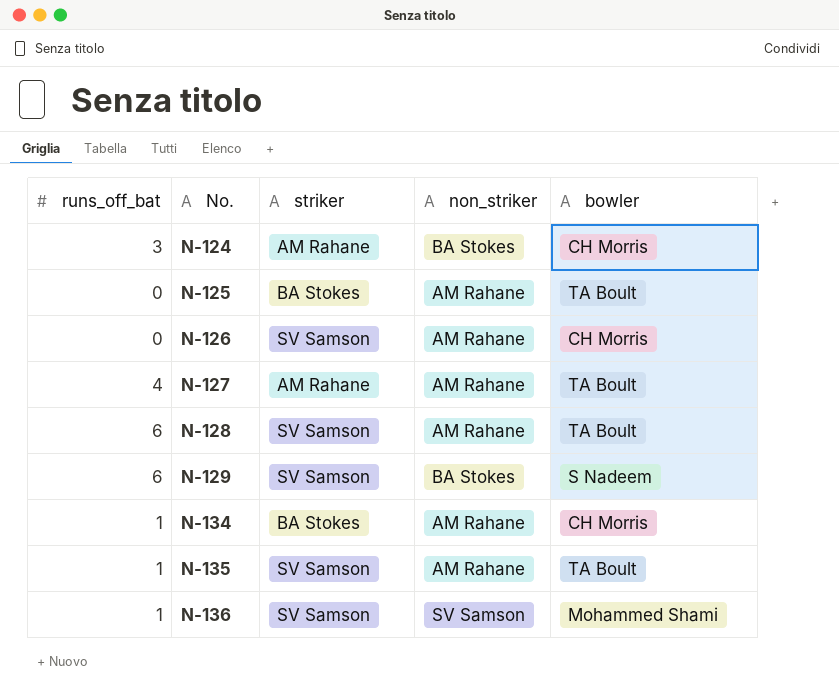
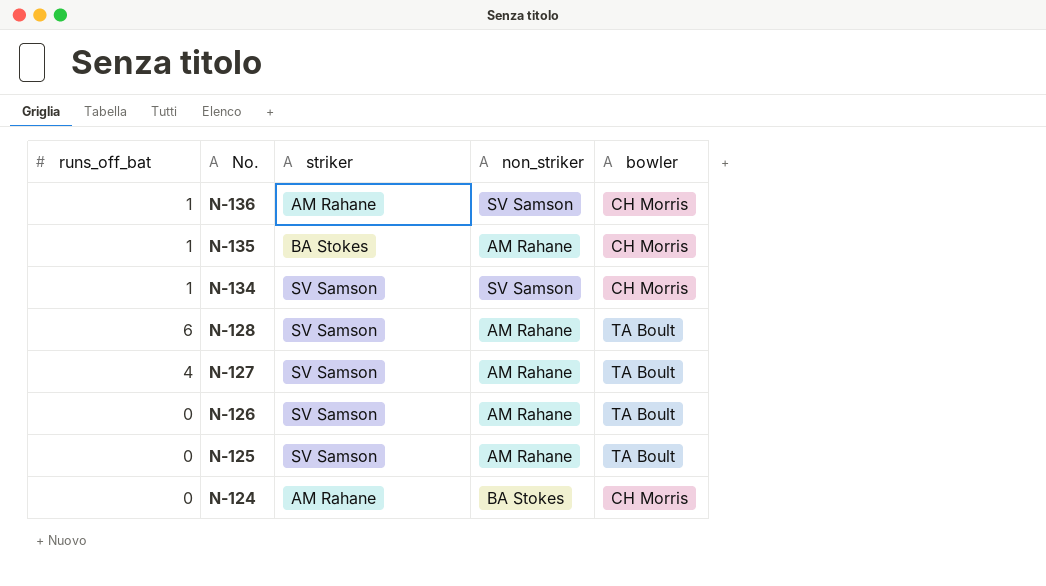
row order: No. ascending -> No. descending
row N-129: 6 | SV Samson | BA Stokes | S Nadeem -> none
N-136 | striker: SV Samson -> AM Rahane
N-136 | bowler: Mohammed Shami -> CH Morris
N-135 | striker: SV Samson -> BA Stokes
N-135 | bowler: TA Boult -> CH Morris
N-134 | striker: BA Stokes -> SV Samson
N-134 | non_striker: AM Rahane -> SV Samson
N-127 | striker: AM Rahane -> SV Samson
N-126 | bowler: CH Morris -> TA Boult
N-125 | striker: BA Stokes -> SV Samson
N-124 | runs_off_bat: 3 -> 0

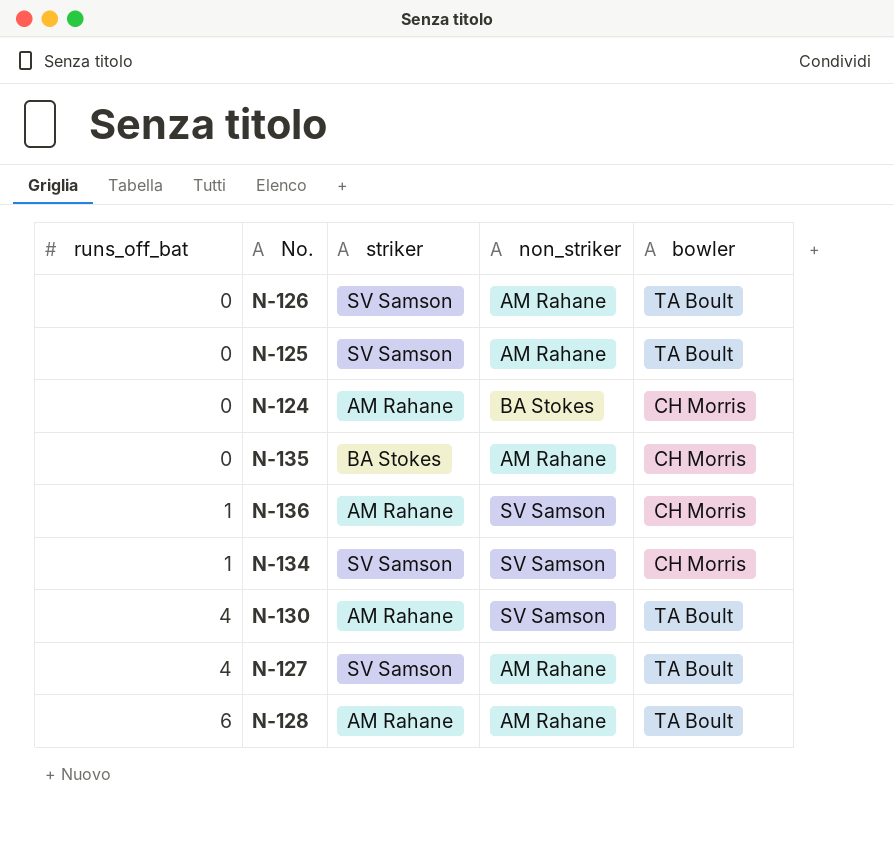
row order: No. descending -> runs_off_bat ascending
N-135 | runs_off_bat: 1 -> 0
row N-130: none -> 4 | AM Rahane | SV Samson | TA Boult
N-128 | striker: SV Samson -> AM Rahane

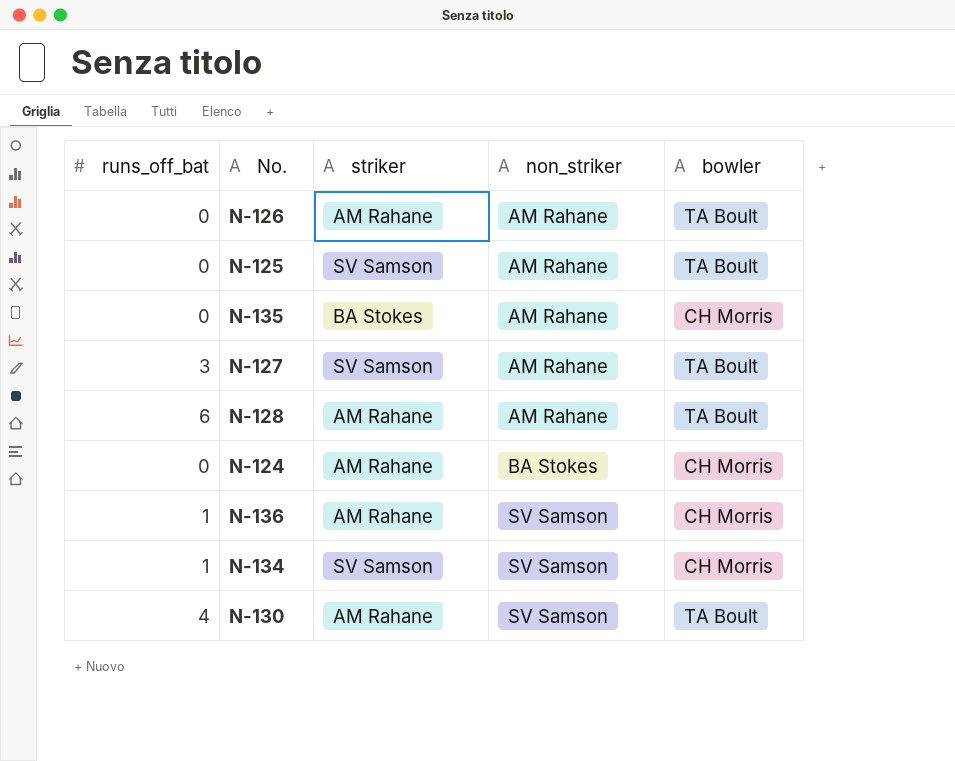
row order: runs_off_bat ascending -> non_striker ascending
N-126 | striker: SV Samson -> AM Rahane
N-127 | runs_off_bat: 4 -> 3

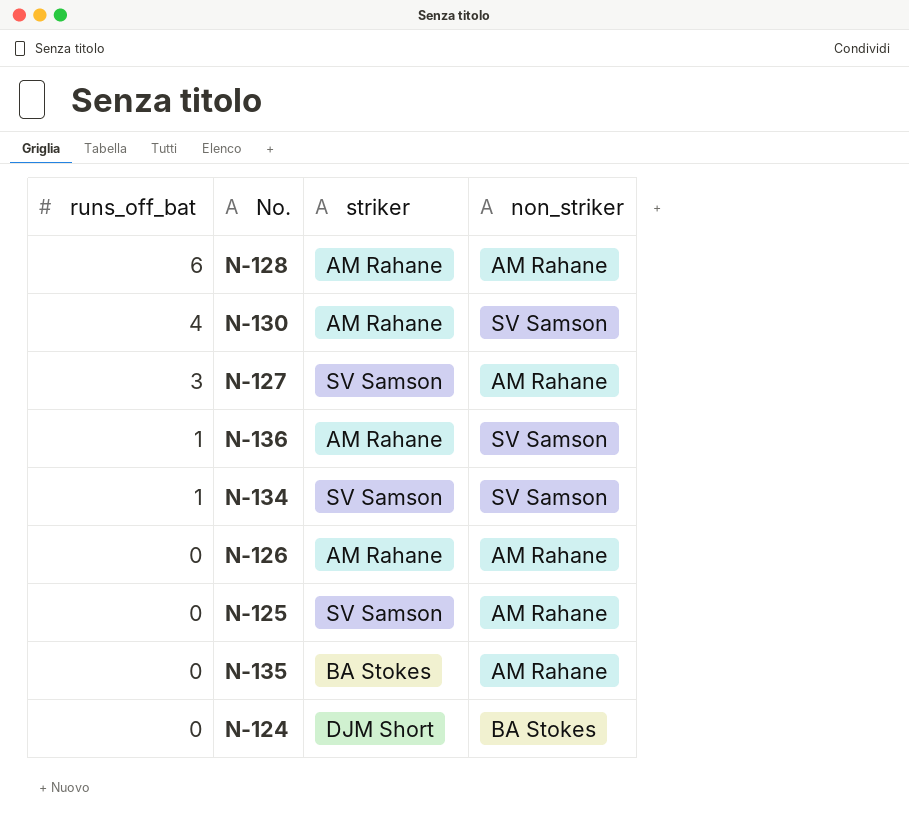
row order: non_striker ascending -> runs_off_bat descending
column bowler | position: 5 -> none
N-124 | striker: AM Rahane -> DJM Short

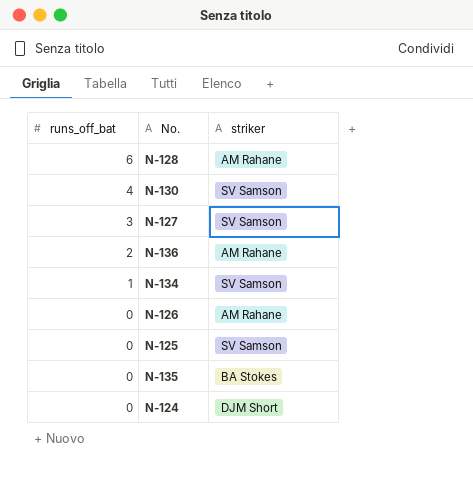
column non_striker | position: 4 -> none
N-130 | striker: AM Rahane -> SV Samson
N-136 | runs_off_bat: 1 -> 2

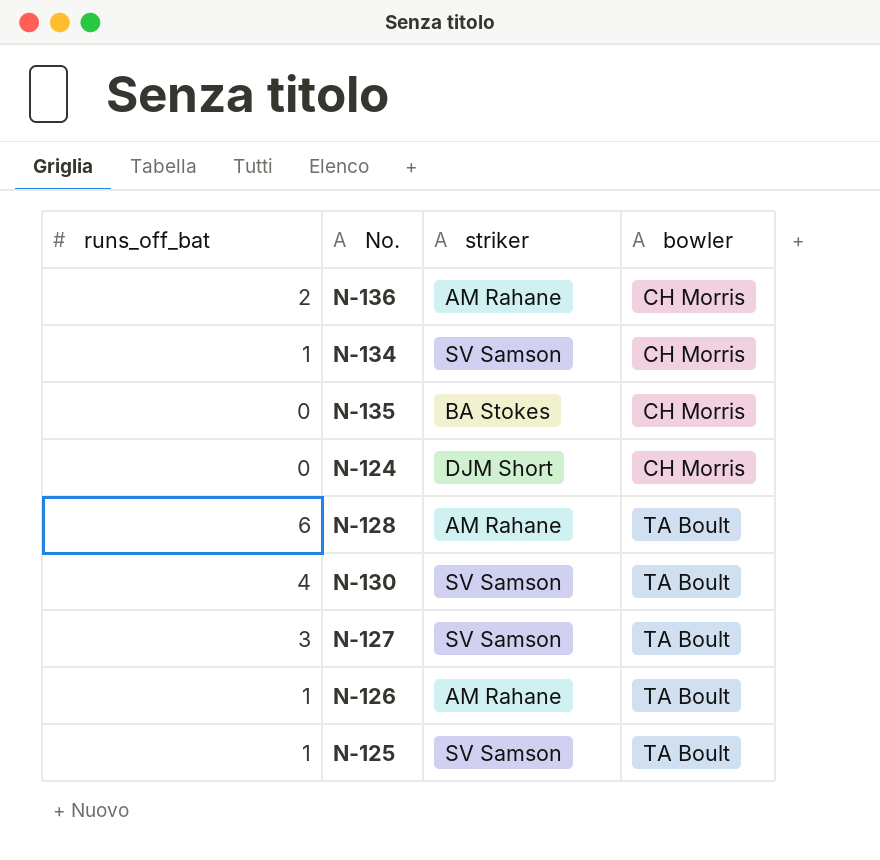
row order: runs_off_bat descending -> bowler ascending
column bowler | position: none -> 4
N-126 | runs_off_bat: 0 -> 1
N-125 | runs_off_bat: 0 -> 1

